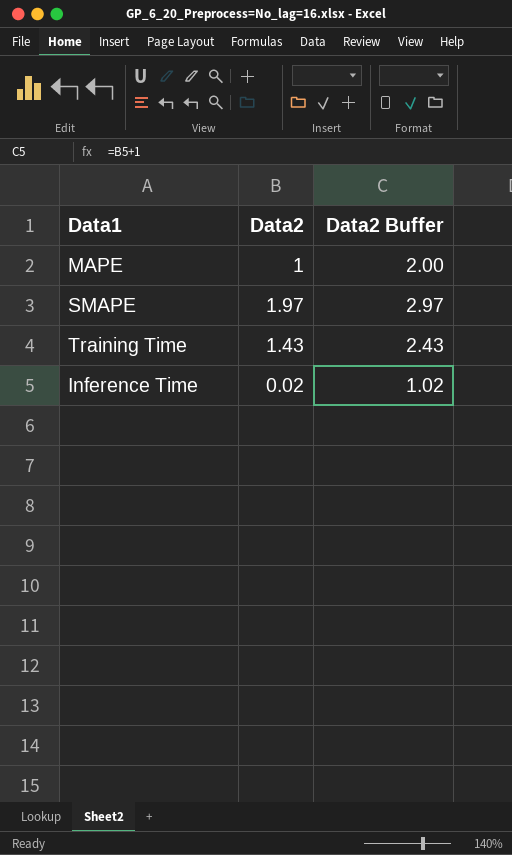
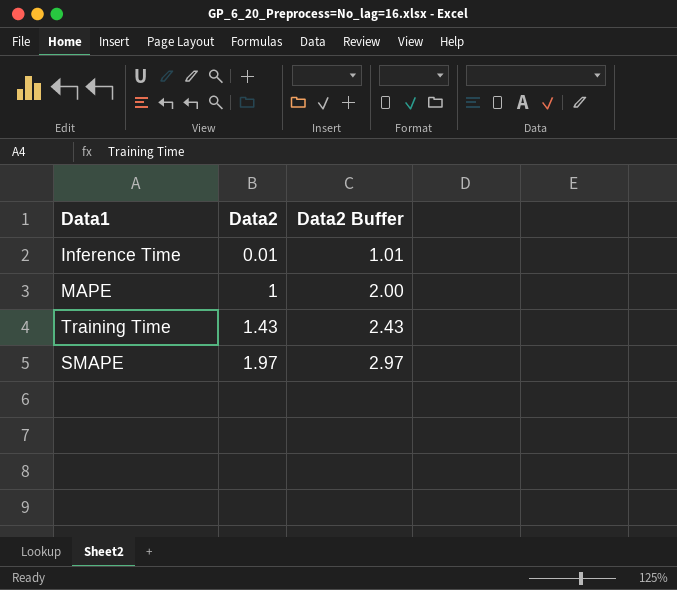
row order: none -> Data2 ascending
Inference Time | Data2: 0.02 -> 0.01
Inference Time | Data2 Buffer: 1.02 -> 1.01

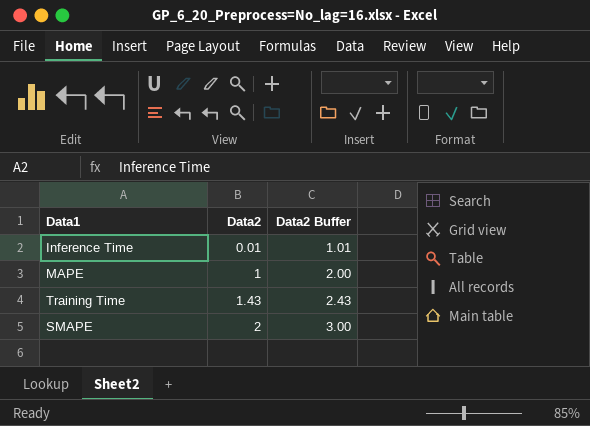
SMAPE | Data2: 1.97 -> 2
SMAPE | Data2 Buffer: 2.97 -> 3.00

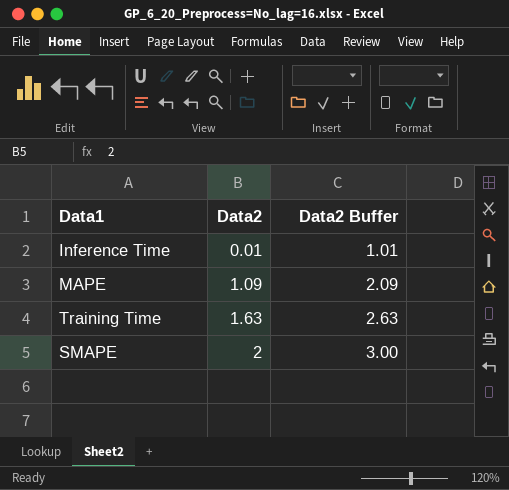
MAPE | Data2: 1 -> 1.09
MAPE | Data2 Buffer: 2.00 -> 2.09
Training Time | Data2: 1.43 -> 1.63
Training Time | Data2 Buffer: 2.43 -> 2.63

